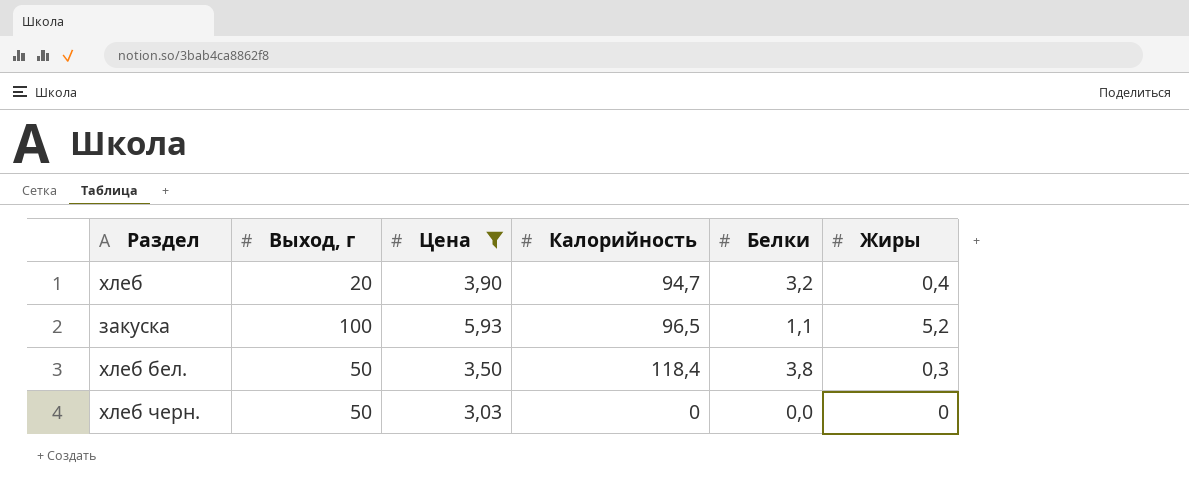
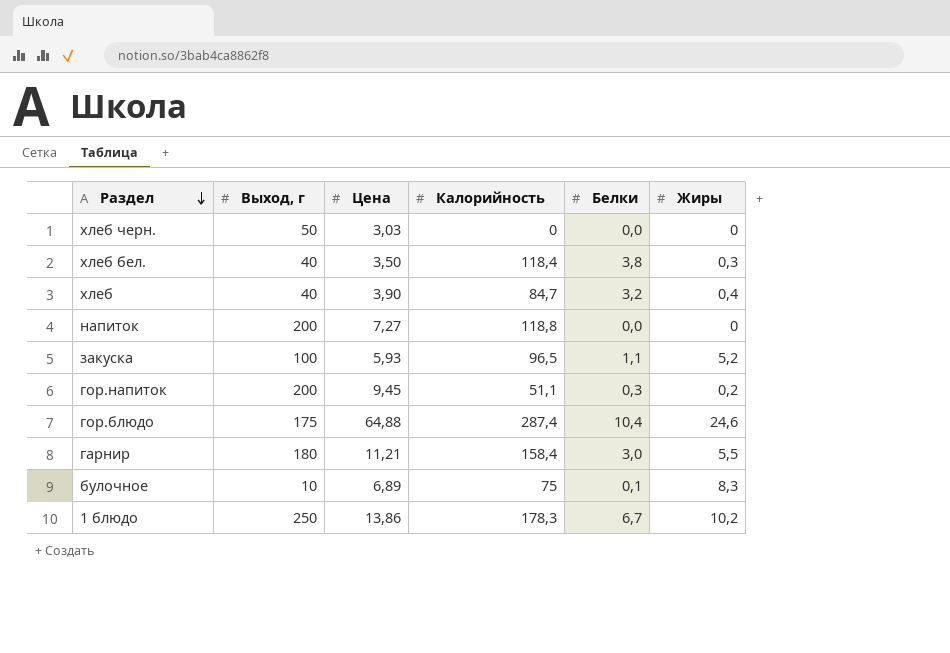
filter: Цена <= 5,93 -> none
row order: none -> Раздел descending
хлеб бел. | Выход, г: 50 -> 40
хлеб | Выход, г: 20 -> 40
хлеб | Калорийность: 94,7 -> 84,7

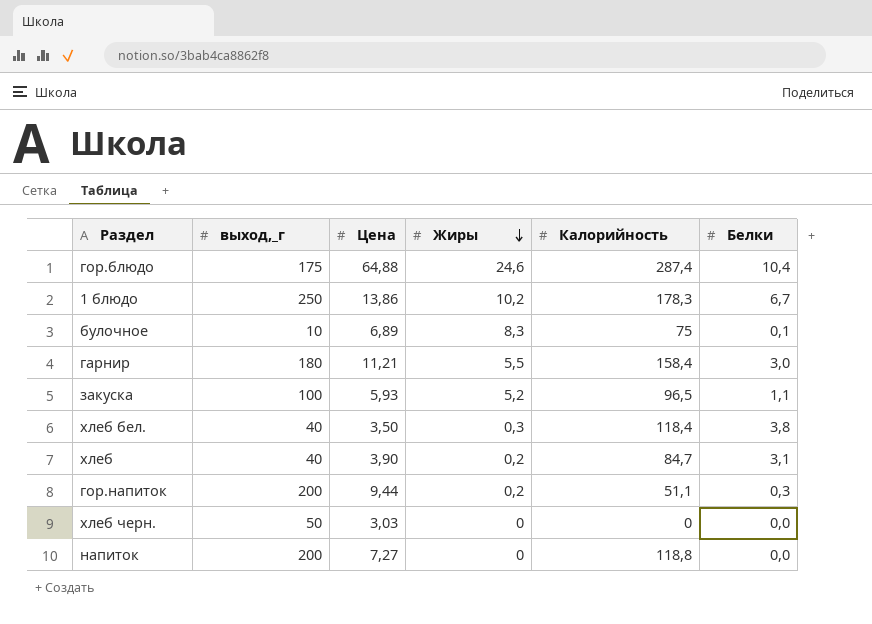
row order: Раздел descending -> Жиры descending
column name: Выход, г -> выход,_г
column Жиры | position: 6 -> 4
хлеб | Жиры: 0,4 -> 0,2
хлеб | Белки: 3,2 -> 3,1
гор.напиток | Цена: 9,45 -> 9,44

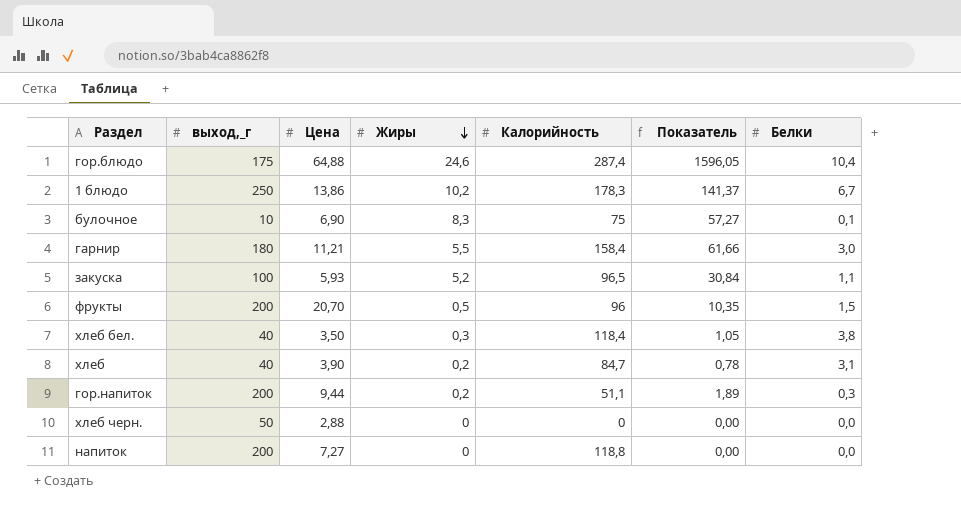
column Показатель | formula: none -> [Цена] * [Жиры]
булочное | Цена: 6,89 -> 6,90
row фрукты: none -> 200 | 20,70 | 0,5 | 96 | 10,35 | 1,5
хлеб черн. | Цена: 3,03 -> 2,88

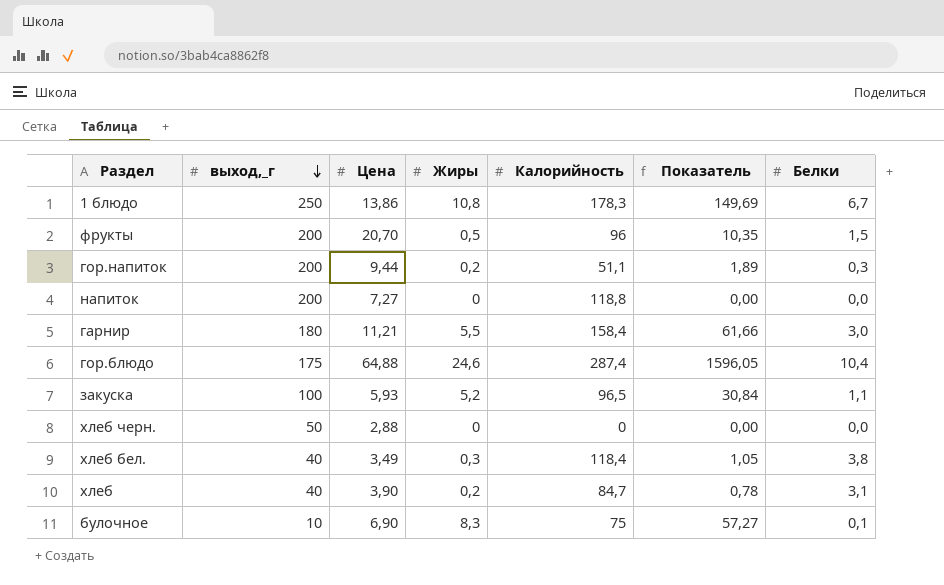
row order: Жиры descending -> выход,_г descending
1 блюдо | Жиры: 10,2 -> 10,8
1 блюдо | Показатель: 141,37 -> 149,69
хлеб бел. | Цена: 3,50 -> 3,49

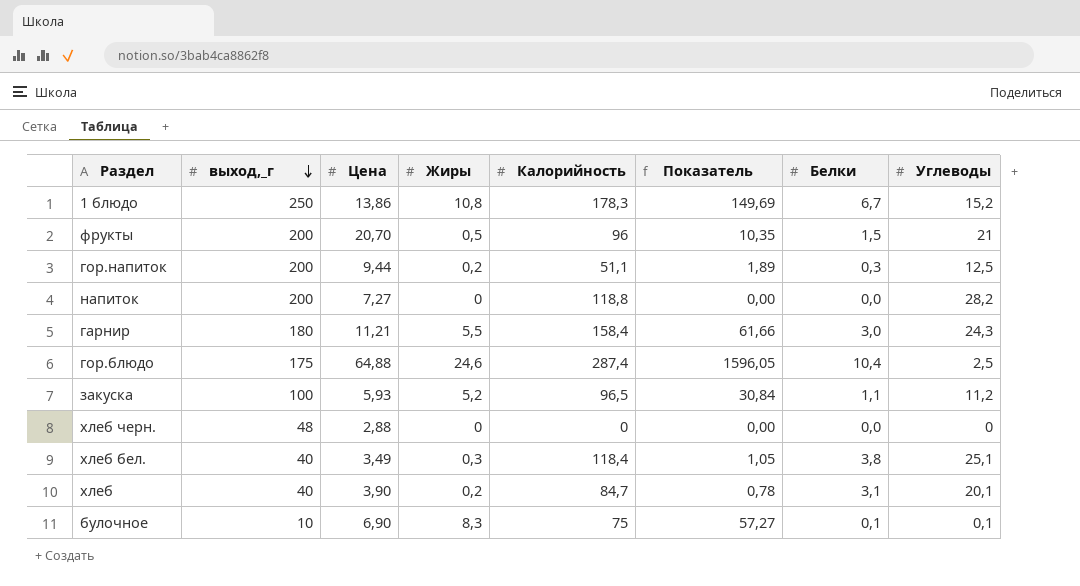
column Углеводы | position: none -> 8
хлеб черн. | выход,_г: 50 -> 48

